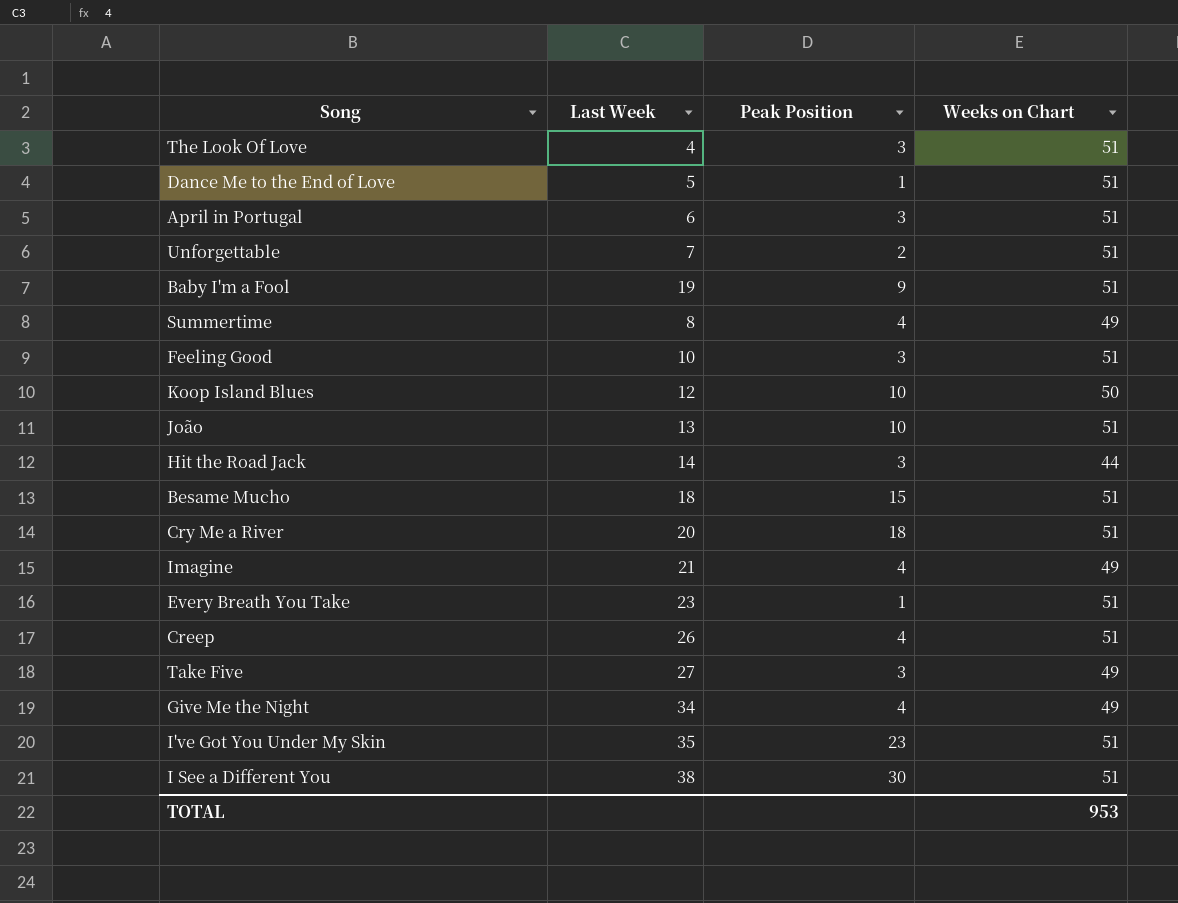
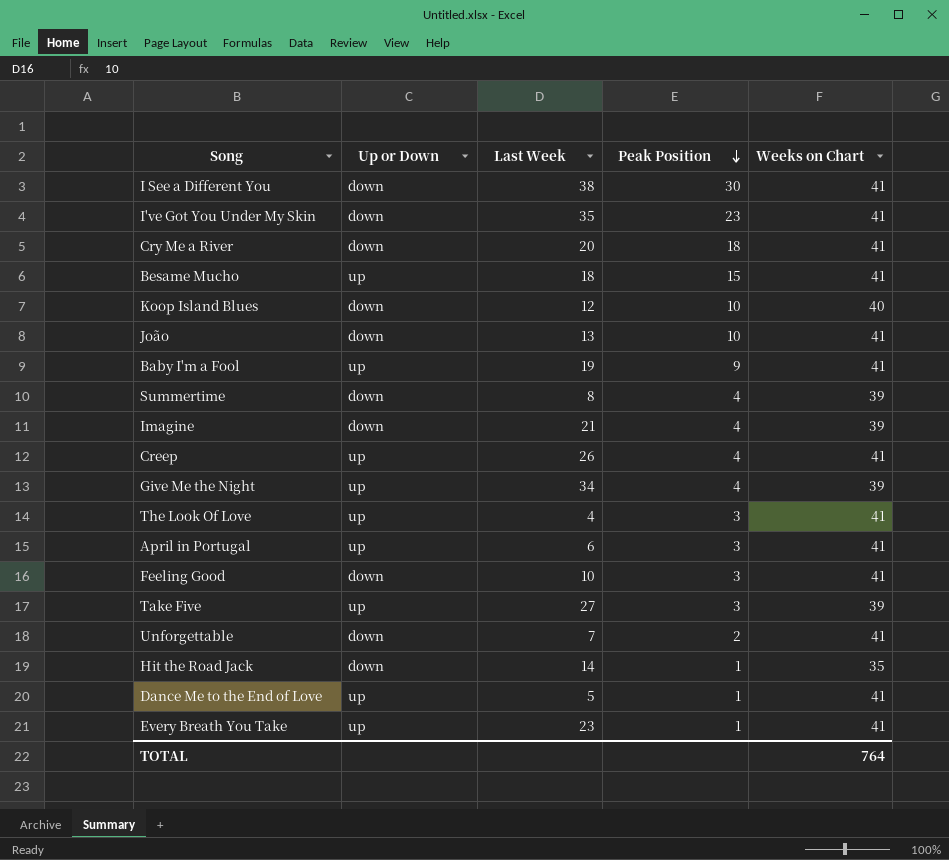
row order: none -> Peak Position descending
column Up or Down | position: none -> 2
I See a Different You | Weeks on Chart: 51 -> 41
I've Got You Under My Skin | Weeks on Chart: 51 -> 41
Cry Me a River | Weeks on Chart: 51 -> 41
Besame Mucho | Weeks on Chart: 51 -> 41
Koop Island Blues | Weeks on Chart: 50 -> 40
João | Weeks on Chart: 51 -> 41
Baby I'm a Fool | Weeks on Chart: 51 -> 41
Summertime | Weeks on Chart: 49 -> 39
Imagine | Weeks on Chart: 49 -> 39
Creep | Weeks on Chart: 51 -> 41
Give Me the Night | Weeks on Chart: 49 -> 39
The Look Of Love | Weeks on Chart: 51 -> 41
April in Portugal | Weeks on Chart: 51 -> 41
Feeling Good | Weeks on Chart: 51 -> 41
Take Five | Weeks on Chart: 49 -> 39
Unforgettable | Weeks on Chart: 51 -> 41
Hit the Road Jack | Peak Position: 3 -> 1
Hit the Road Jack | Weeks on Chart: 44 -> 35
Dance Me to the End of Love | Weeks on Chart: 51 -> 41
Every Breath You Take | Weeks on Chart: 51 -> 41
TOTAL | Weeks on Chart: 953 -> 764

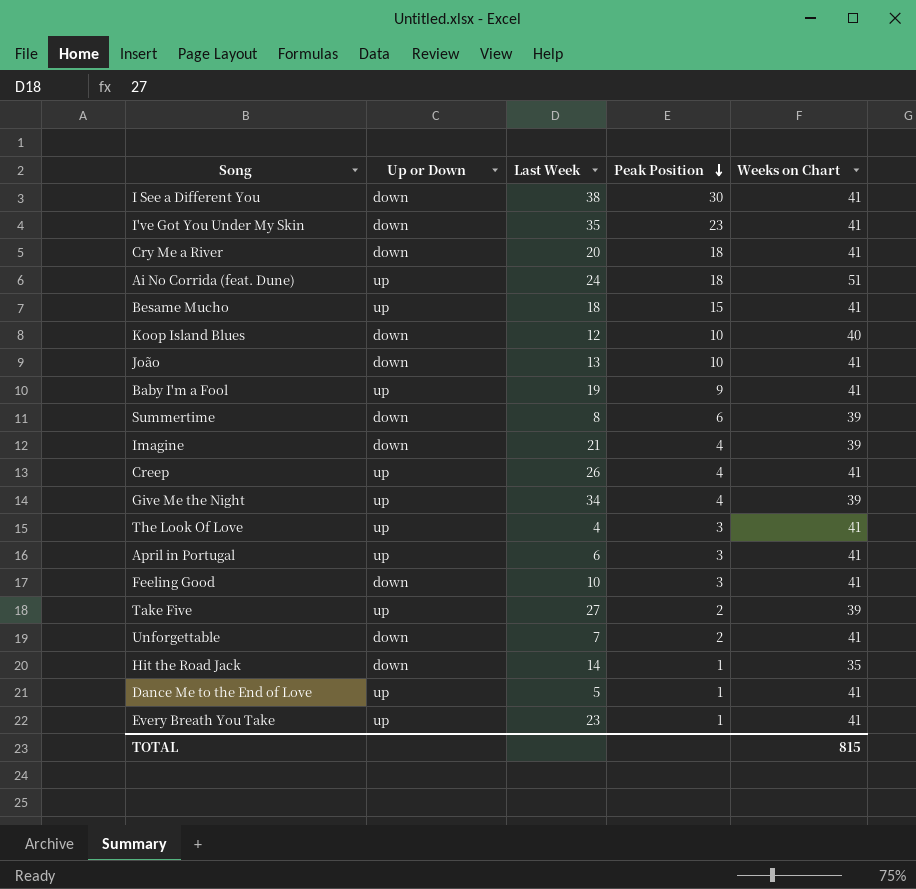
row Ai No Corrida (feat. Dune): none -> up | 24 | 18 | 51
Summertime | Peak Position: 4 -> 6
Take Five | Peak Position: 3 -> 2
TOTAL | Weeks on Chart: 764 -> 815

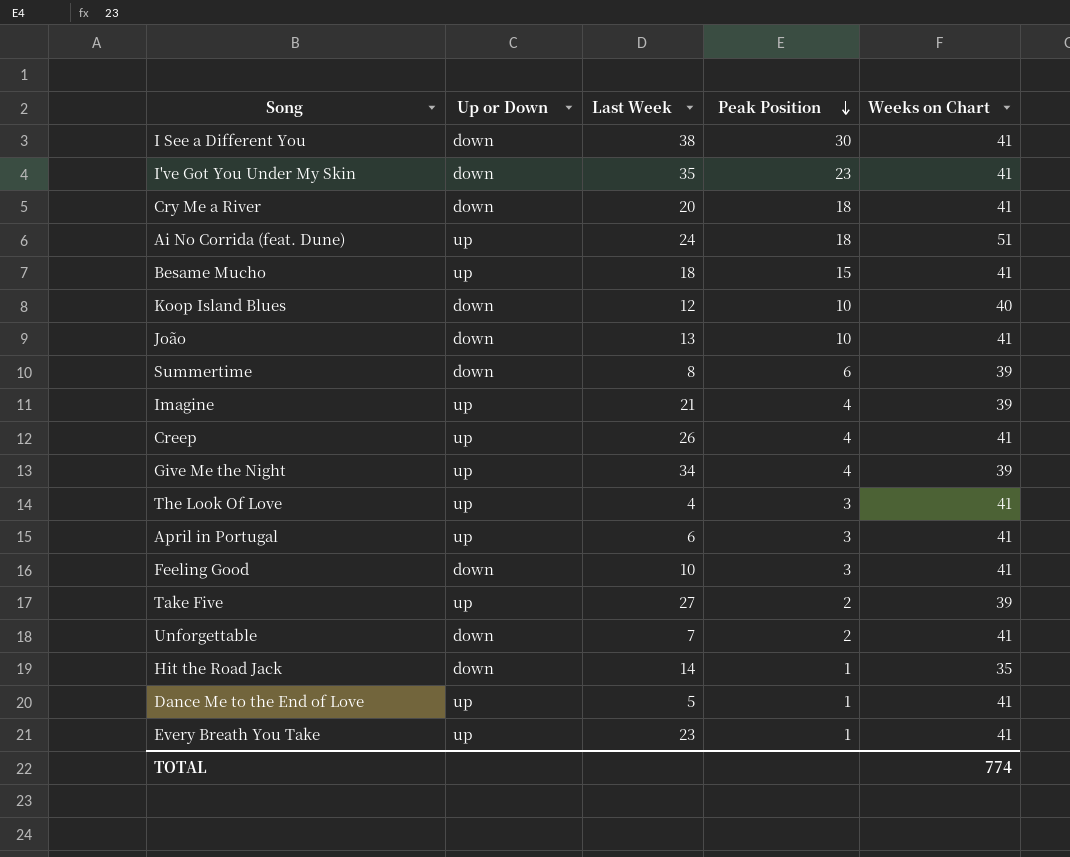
row Baby I'm a Fool: up | 19 | 9 | 41 -> none
Imagine | Up or Down: down -> up
TOTAL | Weeks on Chart: 815 -> 774

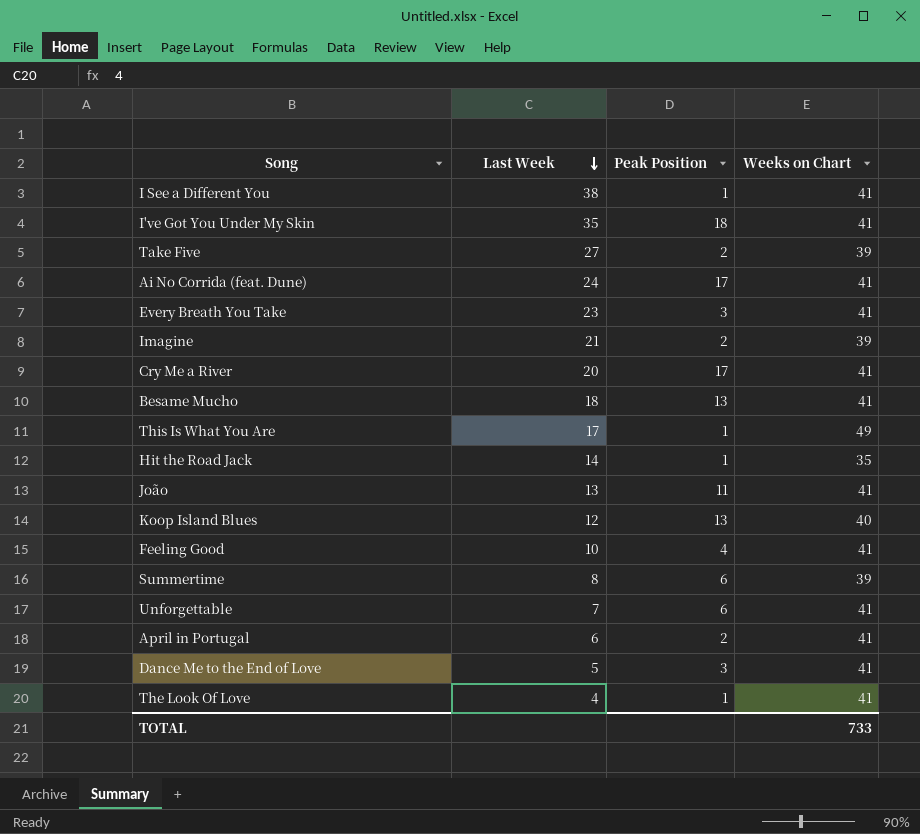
row order: Peak Position descending -> Last Week descending
column Up or Down | position: 2 -> none
row Creep: up | 26 | 4 | 41 -> none
row Give Me the Night: up | 34 | 4 | 39 -> none
I See a Different You | Peak Position: 30 -> 1
I've Got You Under My Skin | Peak Position: 23 -> 18
Ai No Corrida (feat. Dune) | Peak Position: 18 -> 17
Ai No Corrida (feat. Dune) | Weeks on Chart: 51 -> 41
Every Breath You Take | Peak Position: 1 -> 3
Imagine | Peak Position: 4 -> 2
Cry Me a River | Peak Position: 18 -> 17
Besame Mucho | Peak Position: 15 -> 13
row This Is What You Are: none -> 17 | 1 | 49
João | Peak Position: 10 -> 11
Koop Island Blues | Peak Position: 10 -> 13
Feeling Good | Peak Position: 3 -> 4
Unforgettable | Peak Position: 2 -> 6
April in Portugal | Peak Position: 3 -> 2
Dance Me to the End of Love | Peak Position: 1 -> 3
The Look Of Love | Peak Position: 3 -> 1
TOTAL | Weeks on Chart: 774 -> 733

